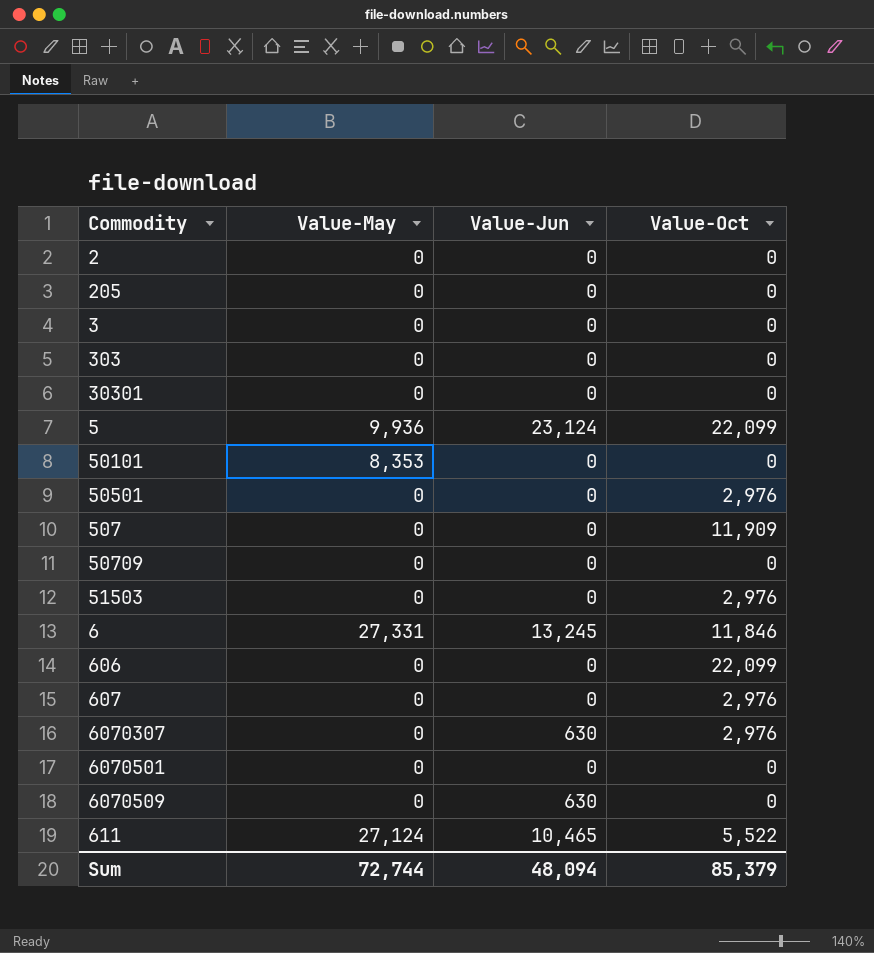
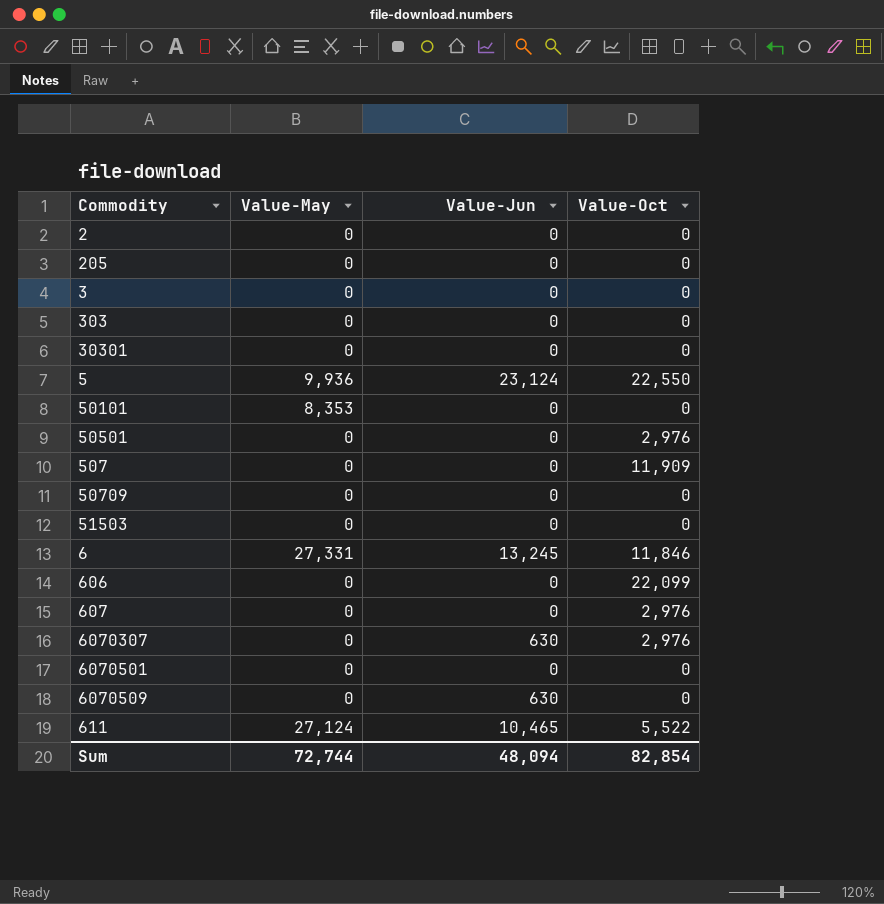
5 | Value-Oct: 22,099 -> 22,550
51503 | Value-Oct: 2,976 -> 0
Sum | Value-Oct: 85,379 -> 82,854

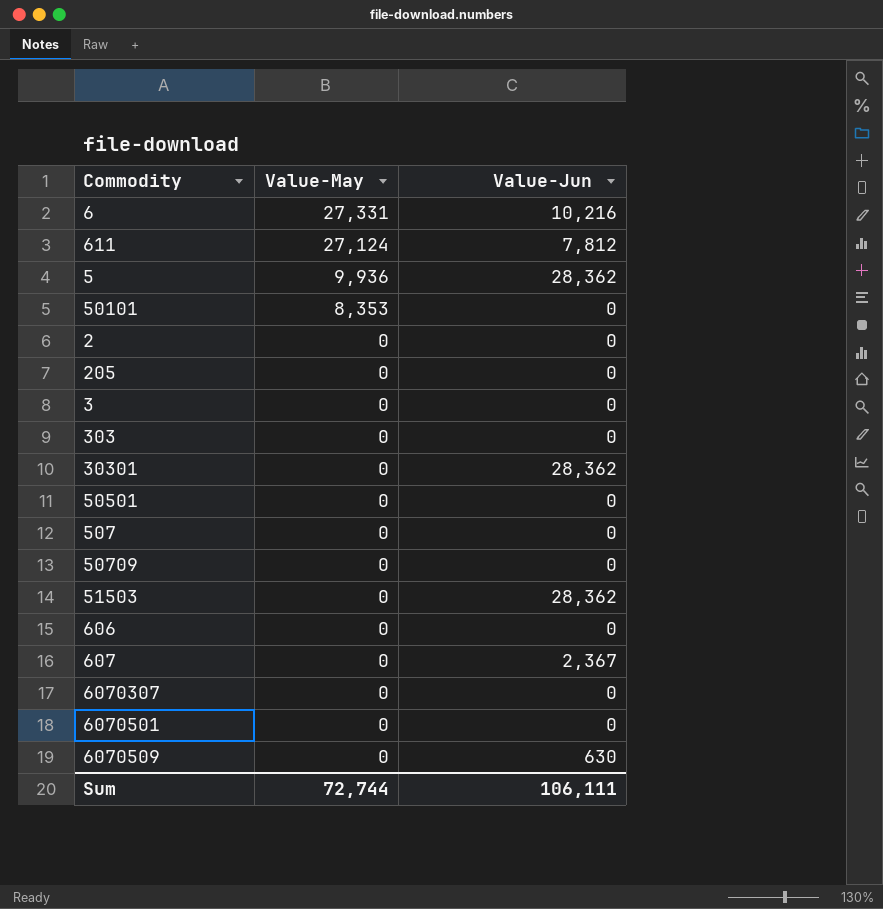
row order: none -> Value-May descending
column Value-Oct | position: 4 -> none
6 | Value-Jun: 13,245 -> 10,216
611 | Value-Jun: 10,465 -> 7,812
5 | Value-Jun: 23,124 -> 28,362
30301 | Value-Jun: 0 -> 28,362
51503 | Value-Jun: 0 -> 28,362
607 | Value-Jun: 0 -> 2,367
6070307 | Value-Jun: 630 -> 0
Sum | Value-Jun: 48,094 -> 106,111

